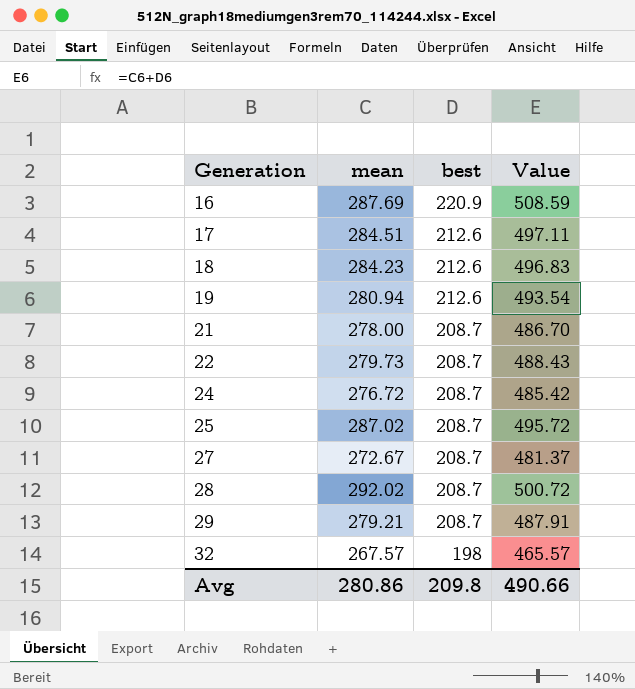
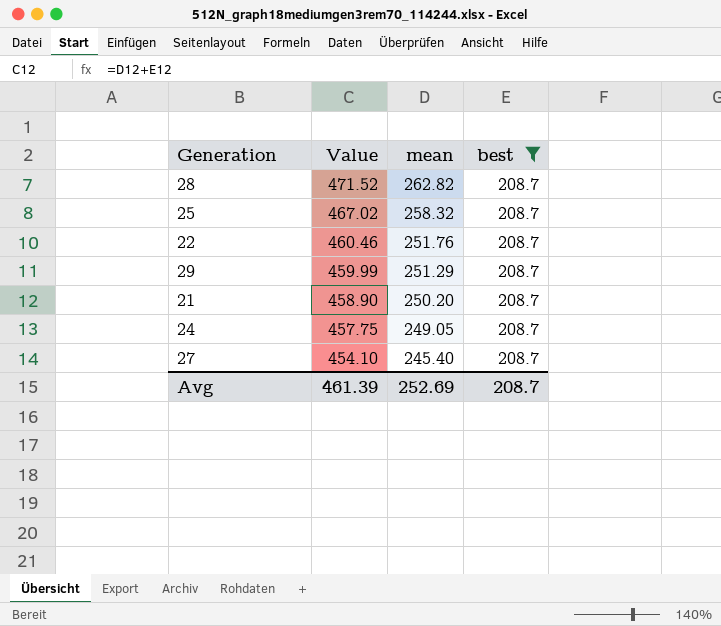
filter: none -> best = 208.7
row order: Generation ascending -> Value descending
column Value | position: 4 -> 2
28 | Value: 500.72 -> 471.52
28 | mean: 292.02 -> 262.82
25 | Value: 495.72 -> 467.02
25 | mean: 287.02 -> 258.32
22 | Value: 488.43 -> 460.46
22 | mean: 279.73 -> 251.76
29 | Value: 487.91 -> 459.99
29 | mean: 279.21 -> 251.29
21 | Value: 486.70 -> 458.90
21 | mean: 278.00 -> 250.20
24 | Value: 485.42 -> 457.75
24 | mean: 276.72 -> 249.05
27 | Value: 481.37 -> 454.10
27 | mean: 272.67 -> 245.40
Avg | Value: 490.66 -> 461.39
Avg | mean: 280.86 -> 252.69
Avg | best: 209.8 -> 208.7

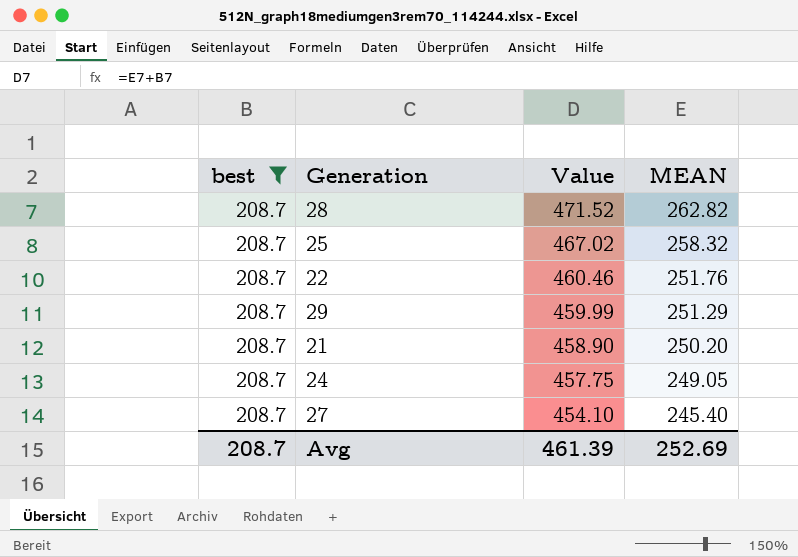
column best | position: 4 -> 1
column name: mean -> MEAN

